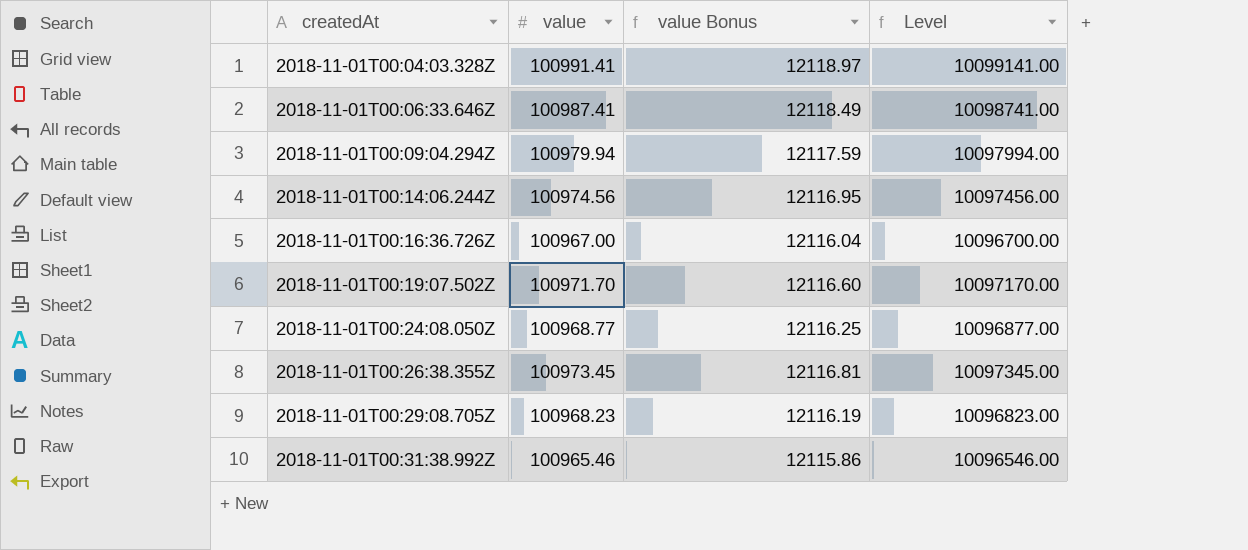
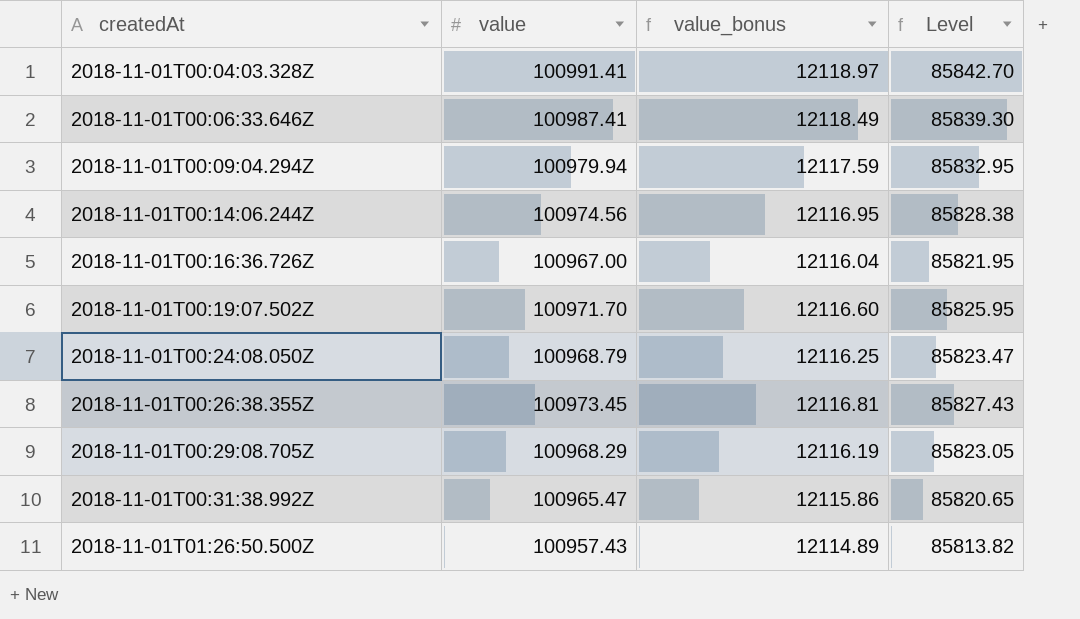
column name: value Bonus -> value_bonus
column Level | formula: [value] * 100 -> [value] * 0.85
2018-11-01T00:24:08.050Z | value: 100968.77 -> 100968.79
2018-11-01T00:29:08.705Z | value: 100968.23 -> 100968.29
2018-11-01T00:31:38.992Z | value: 100965.46 -> 100965.47
row 2018-11-01T01:26:50.500Z: none -> 100957.43 | 12114.89 | 85813.82

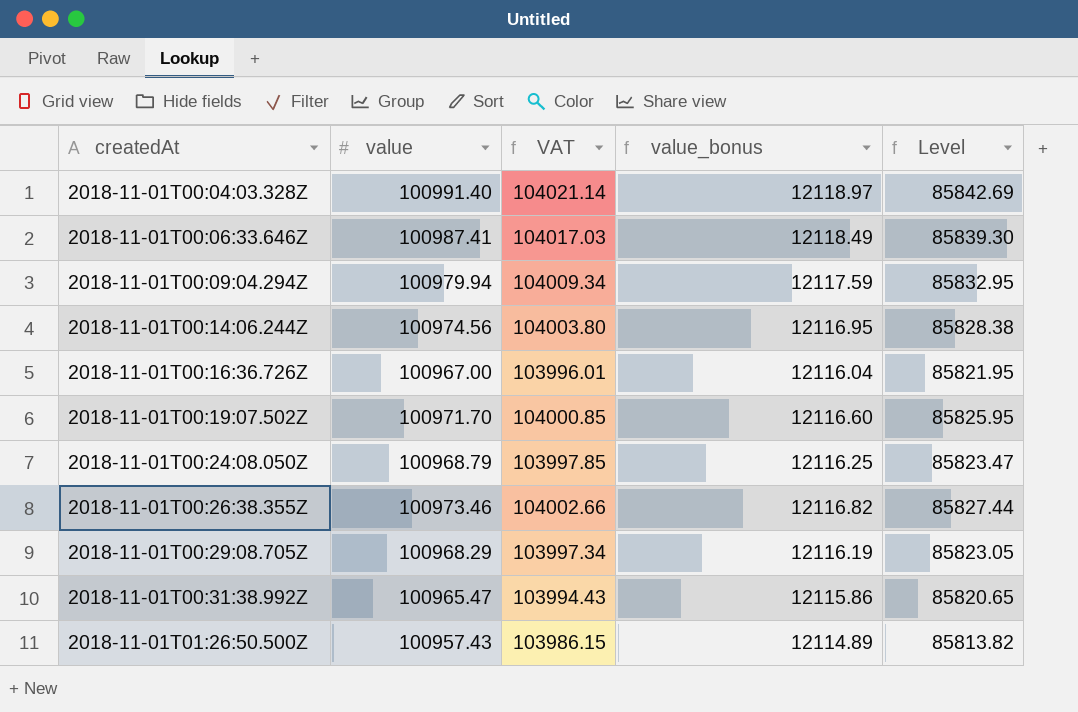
column VAT | formula: none -> [value] * 1.03
2018-11-01T00:04:03.328Z | value: 100991.41 -> 100991.40
2018-11-01T00:04:03.328Z | Level: 85842.70 -> 85842.69
2018-11-01T00:26:38.355Z | value: 100973.45 -> 100973.46
2018-11-01T00:26:38.355Z | value_bonus: 12116.81 -> 12116.82
2018-11-01T00:26:38.355Z | Level: 85827.43 -> 85827.44

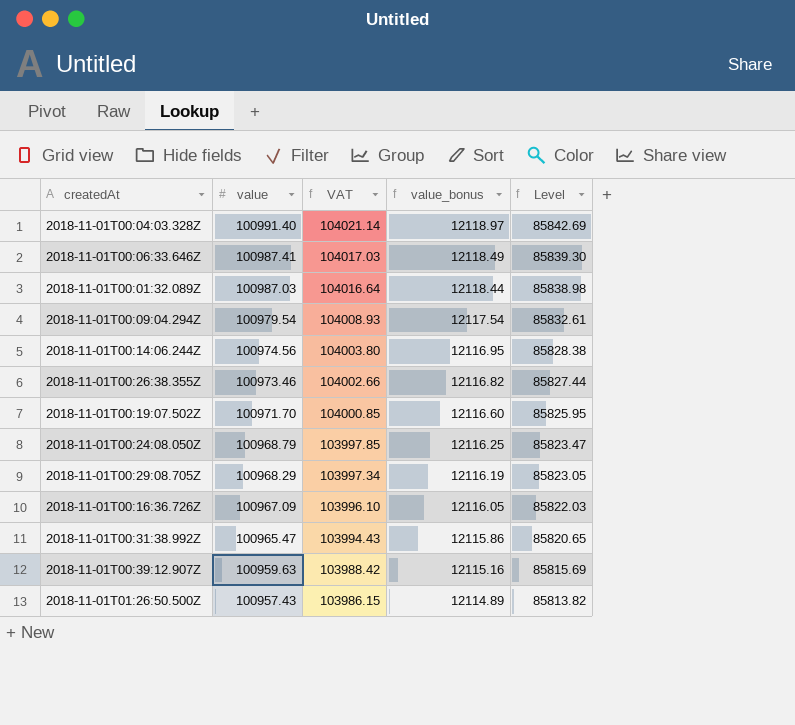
row order: createdAt ascending -> value descending
row 2018-11-01T00:01:32.089Z: none -> 100987.03 | 104016.64 | 12118.44 | 85838.98
2018-11-01T00:09:04.294Z | value: 100979.94 -> 100979.54
2018-11-01T00:09:04.294Z | VAT: 104009.34 -> 104008.93
2018-11-01T00:09:04.294Z | value_bonus: 12117.59 -> 12117.54
2018-11-01T00:09:04.294Z | Level: 85832.95 -> 85832.61
2018-11-01T00:16:36.726Z | value: 100967.00 -> 100967.09
2018-11-01T00:16:36.726Z | VAT: 103996.01 -> 103996.10
2018-11-01T00:16:36.726Z | value_bonus: 12116.04 -> 12116.05
2018-11-01T00:16:36.726Z | Level: 85821.95 -> 85822.03
row 2018-11-01T00:39:12.907Z: none -> 100959.63 | 103988.42 | 12115.16 | 85815.69

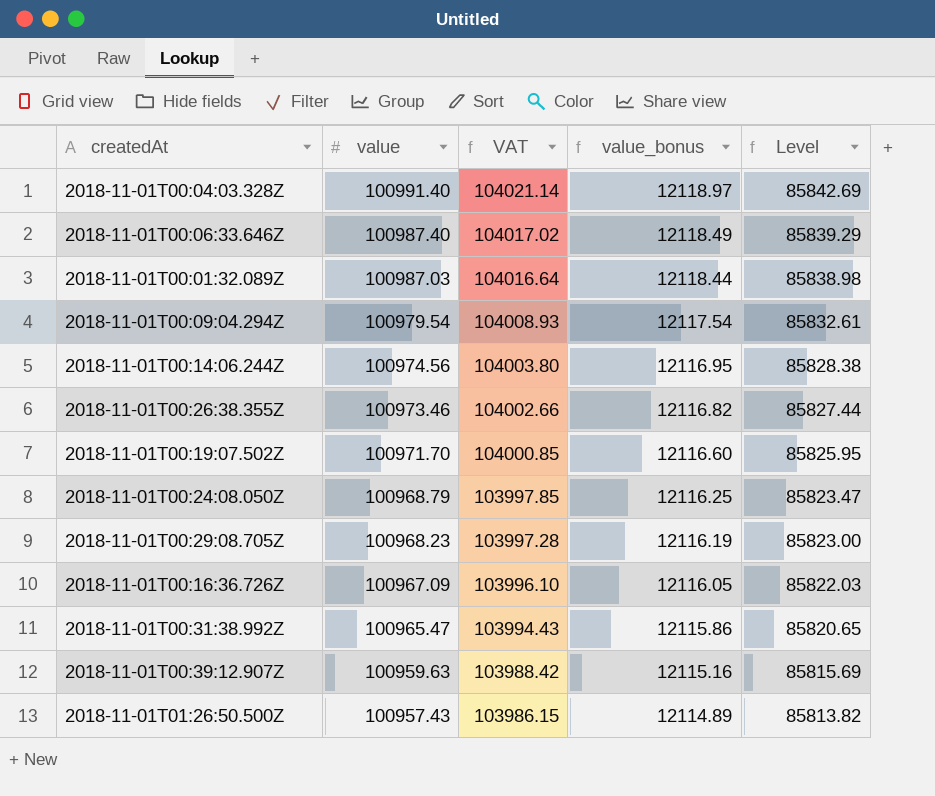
2018-11-01T00:06:33.646Z | value: 100987.41 -> 100987.40
2018-11-01T00:06:33.646Z | VAT: 104017.03 -> 104017.02
2018-11-01T00:06:33.646Z | Level: 85839.30 -> 85839.29
2018-11-01T00:29:08.705Z | value: 100968.29 -> 100968.23
2018-11-01T00:29:08.705Z | VAT: 103997.34 -> 103997.28
2018-11-01T00:29:08.705Z | Level: 85823.05 -> 85823.00

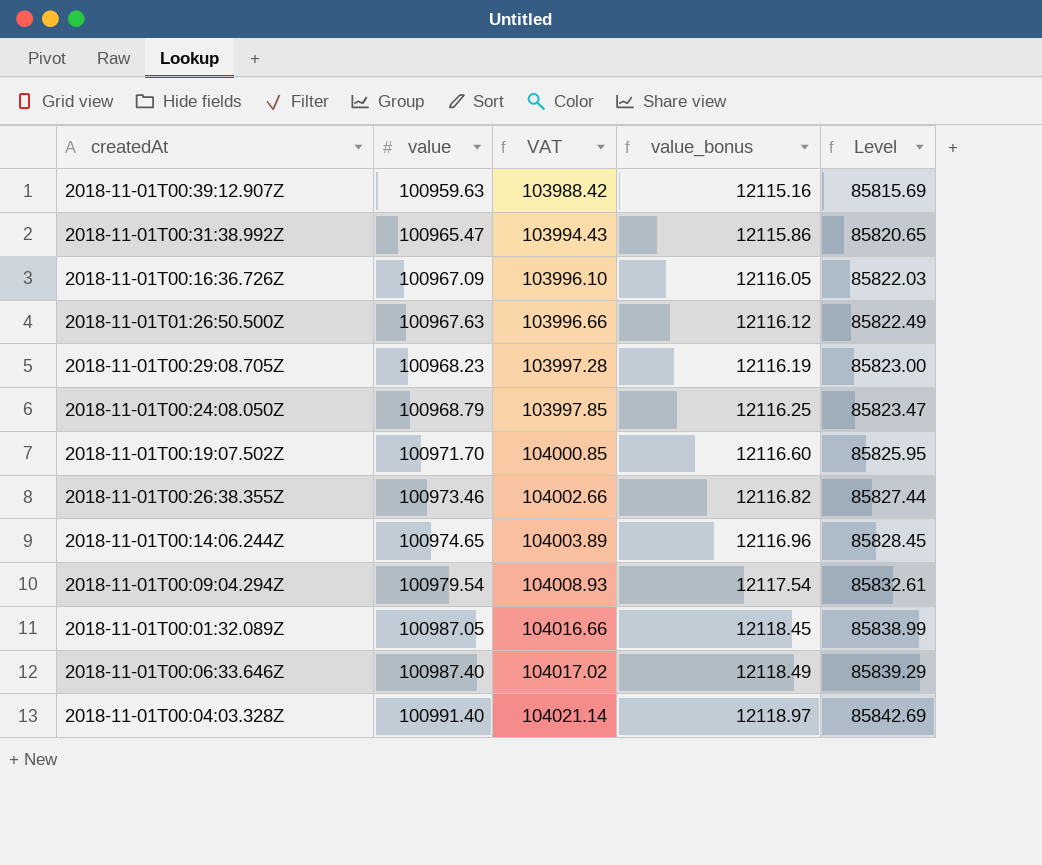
row order: value descending -> value ascending
2018-11-01T01:26:50.500Z | value: 100957.43 -> 100967.63
2018-11-01T01:26:50.500Z | VAT: 103986.15 -> 103996.66
2018-11-01T01:26:50.500Z | value_bonus: 12114.89 -> 12116.12
2018-11-01T01:26:50.500Z | Level: 85813.82 -> 85822.49
2018-11-01T00:14:06.244Z | value: 100974.56 -> 100974.65
2018-11-01T00:14:06.244Z | VAT: 104003.80 -> 104003.89
2018-11-01T00:14:06.244Z | value_bonus: 12116.95 -> 12116.96
2018-11-01T00:14:06.244Z | Level: 85828.38 -> 85828.45
2018-11-01T00:01:32.089Z | value: 100987.03 -> 100987.05
2018-11-01T00:01:32.089Z | VAT: 104016.64 -> 104016.66
2018-11-01T00:01:32.089Z | value_bonus: 12118.44 -> 12118.45
2018-11-01T00:01:32.089Z | Level: 85838.98 -> 85838.99

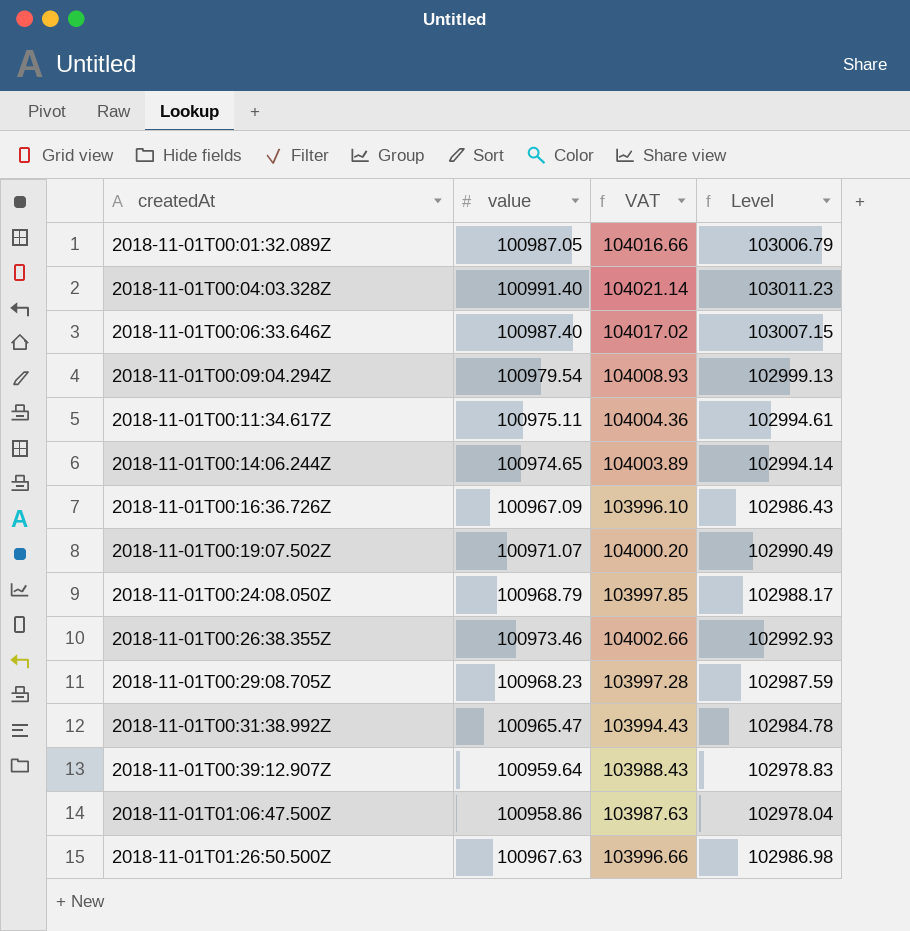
row order: value ascending -> createdAt ascending
column value_bonus | formula: [value] * 0.12 -> none
column Level | formula: [value] * 0.85 -> [value] * 1.02
row 2018-11-01T00:11:34.617Z: none -> 100975.11 | 104004.36 | 102994.61
2018-11-01T00:19:07.502Z | value: 100971.70 -> 100971.07
2018-11-01T00:19:07.502Z | VAT: 104000.85 -> 104000.20
2018-11-01T00:39:12.907Z | value: 100959.63 -> 100959.64
2018-11-01T00:39:12.907Z | VAT: 103988.42 -> 103988.43
row 2018-11-01T01:06:47.500Z: none -> 100958.86 | 103987.63 | 102978.04

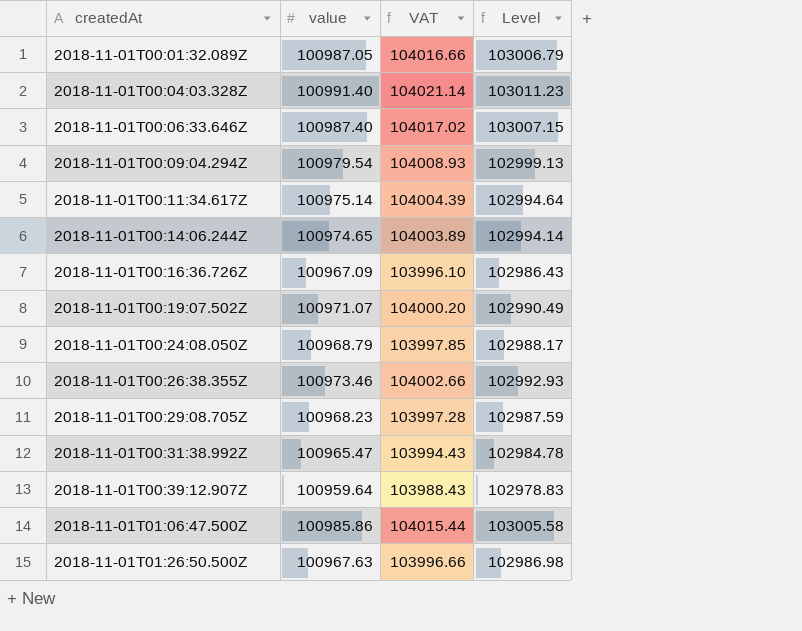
2018-11-01T00:11:34.617Z | value: 100975.11 -> 100975.14
2018-11-01T00:11:34.617Z | VAT: 104004.36 -> 104004.39
2018-11-01T00:11:34.617Z | Level: 102994.61 -> 102994.64
2018-11-01T01:06:47.500Z | value: 100958.86 -> 100985.86
2018-11-01T01:06:47.500Z | VAT: 103987.63 -> 104015.44
2018-11-01T01:06:47.500Z | Level: 102978.04 -> 103005.58

